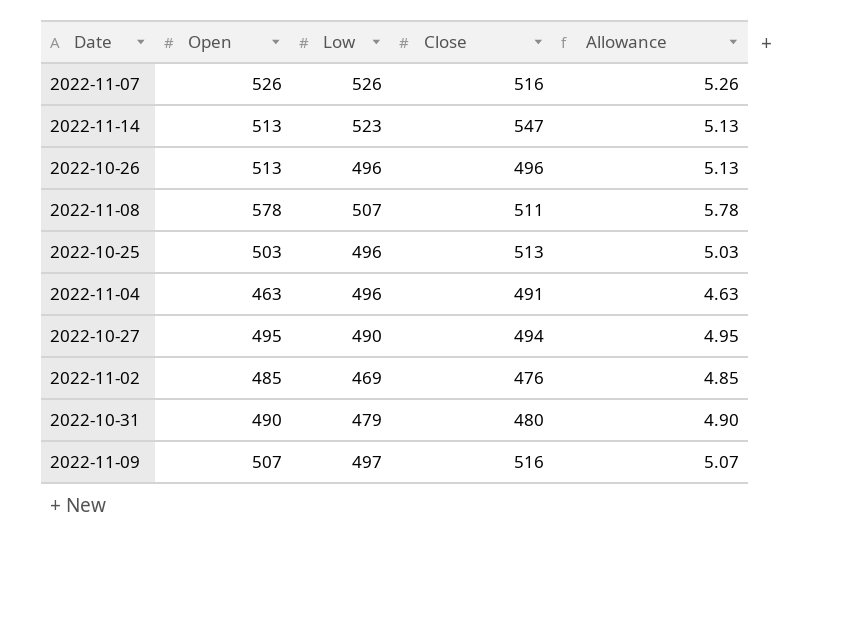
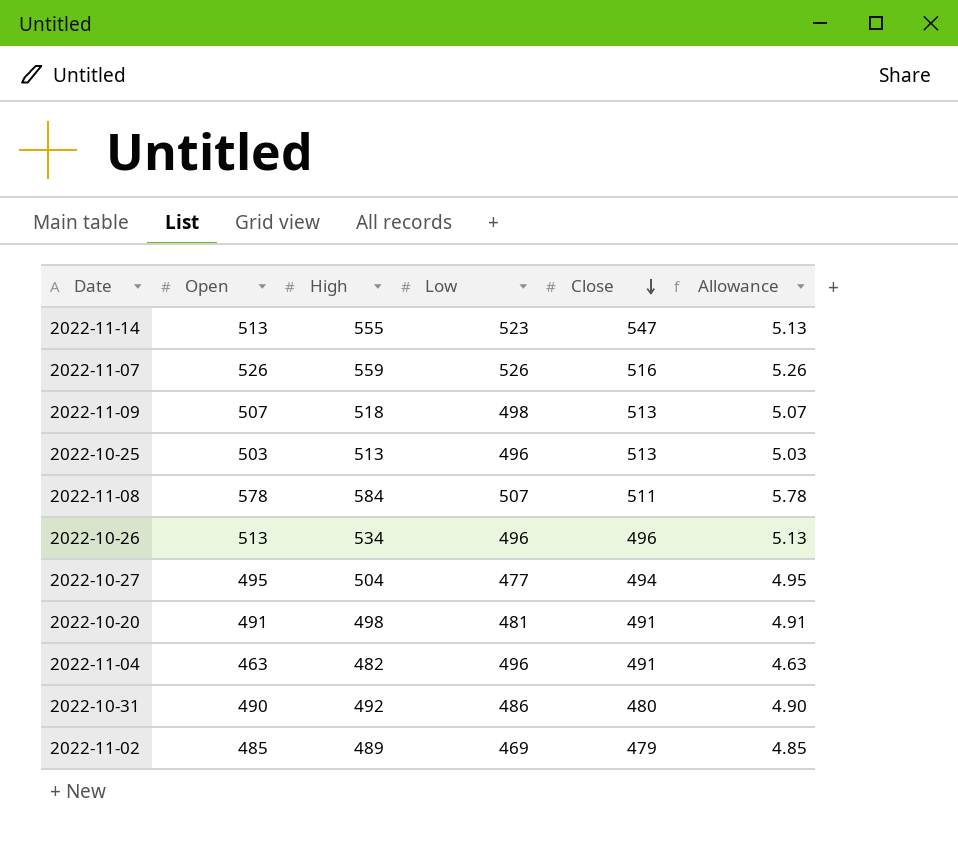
row order: none -> Close descending
column High | position: none -> 3
2022-11-09 | Low: 497 -> 498
2022-11-09 | Close: 516 -> 513
2022-10-27 | Low: 490 -> 477
row 2022-10-20: none -> 491 | 498 | 481 | 491 | 4.91
2022-10-31 | Low: 479 -> 486
2022-11-02 | Close: 476 -> 479

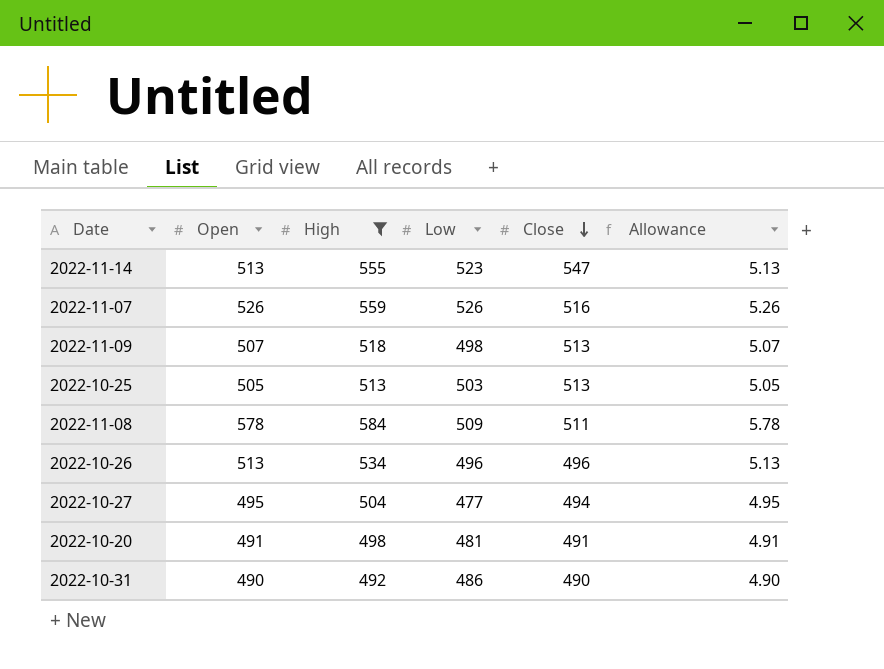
filter: none -> High >= 492
2022-10-25 | Open: 503 -> 505
2022-10-25 | Low: 496 -> 503
2022-10-25 | Allowance: 5.03 -> 5.05
2022-11-08 | Low: 507 -> 509
2022-10-31 | Close: 480 -> 490

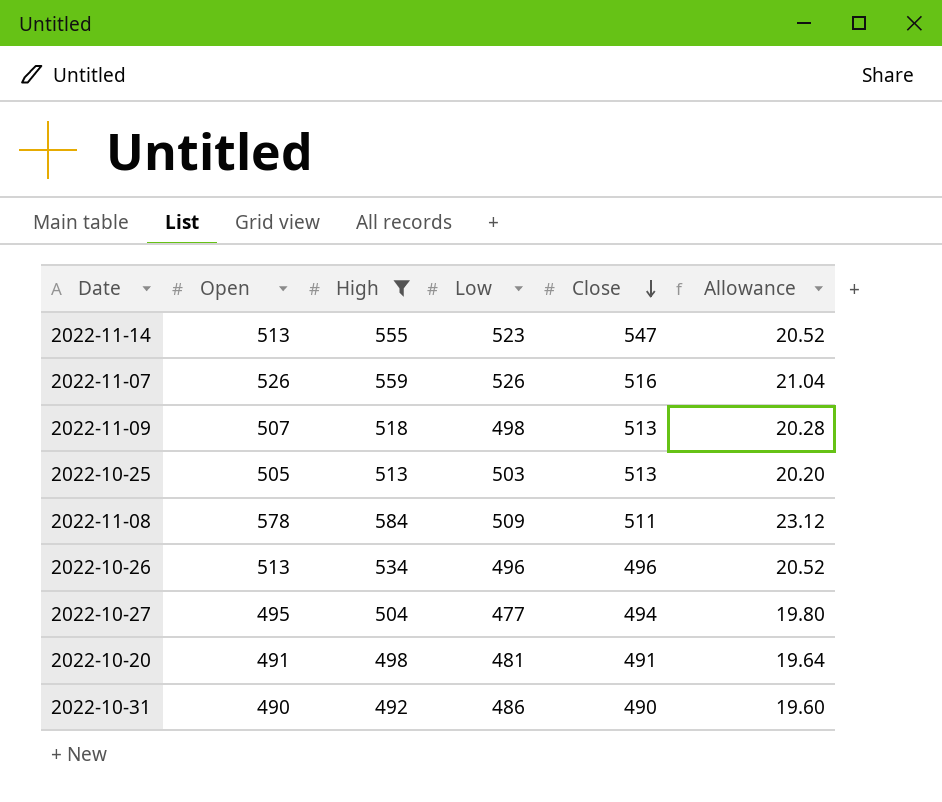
column Allowance | formula: [Open] * 0.01 -> [Open] * 0.04

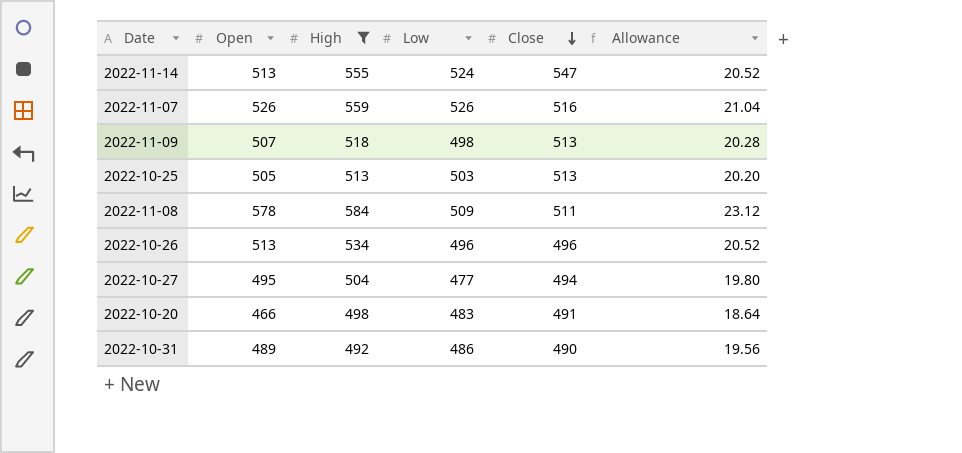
2022-11-14 | Low: 523 -> 524
2022-10-20 | Open: 491 -> 466
2022-10-20 | Low: 481 -> 483
2022-10-20 | Allowance: 19.64 -> 18.64
2022-10-31 | Open: 490 -> 489
2022-10-31 | Allowance: 19.60 -> 19.56

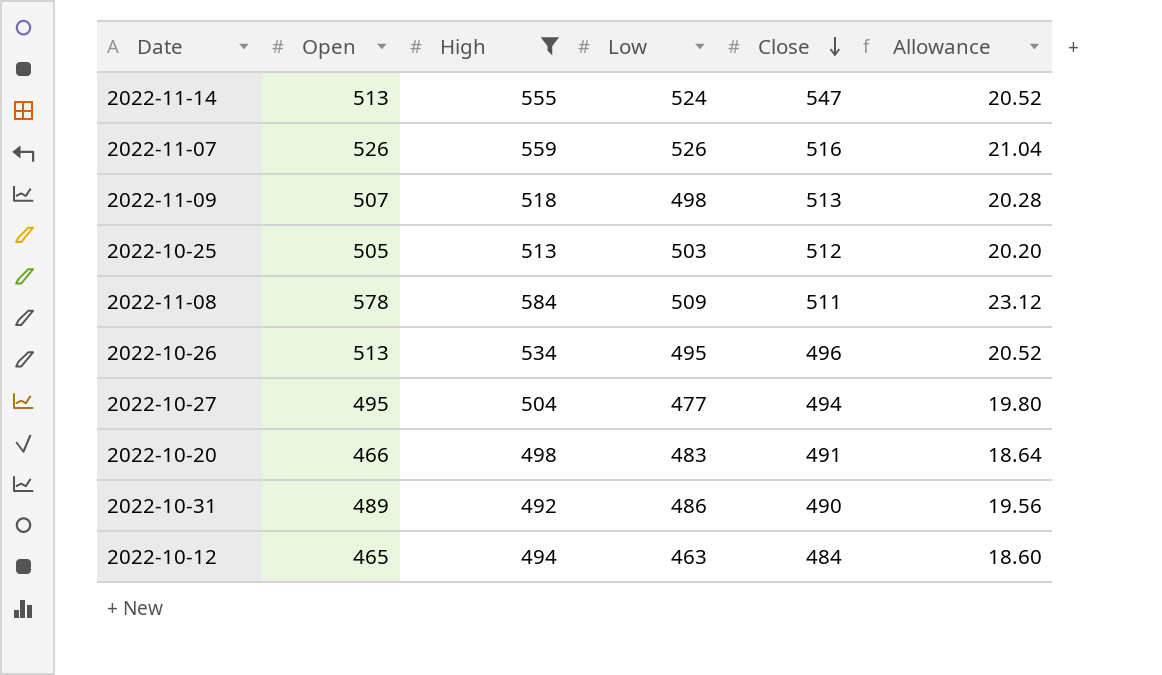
2022-10-25 | Close: 513 -> 512
2022-10-26 | Low: 496 -> 495
row 2022-10-12: none -> 465 | 494 | 463 | 484 | 18.60

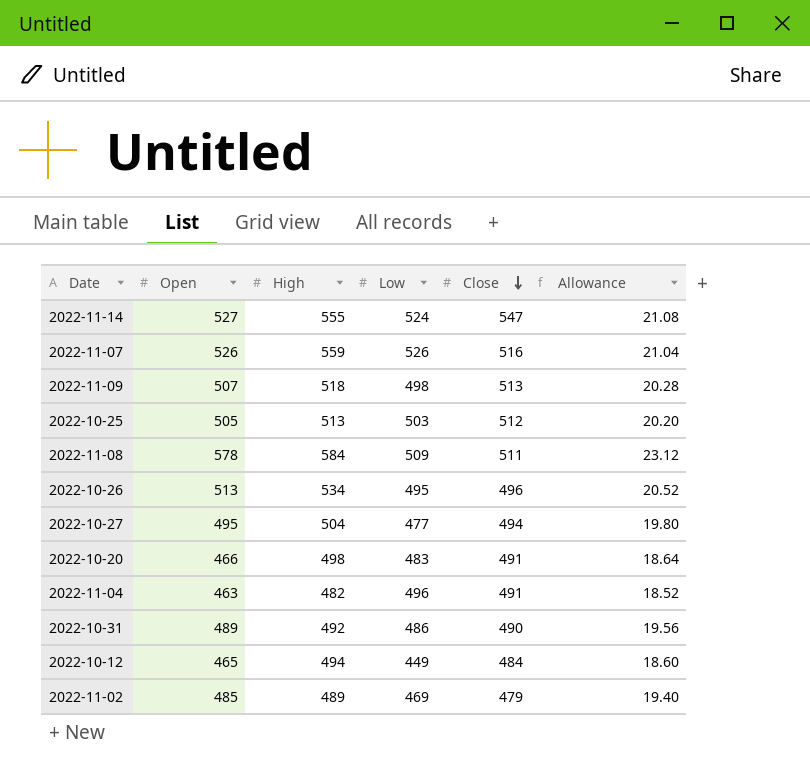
filter: High >= 492 -> none
2022-11-14 | Open: 513 -> 527
2022-11-14 | Allowance: 20.52 -> 21.08
2022-10-12 | Low: 463 -> 449

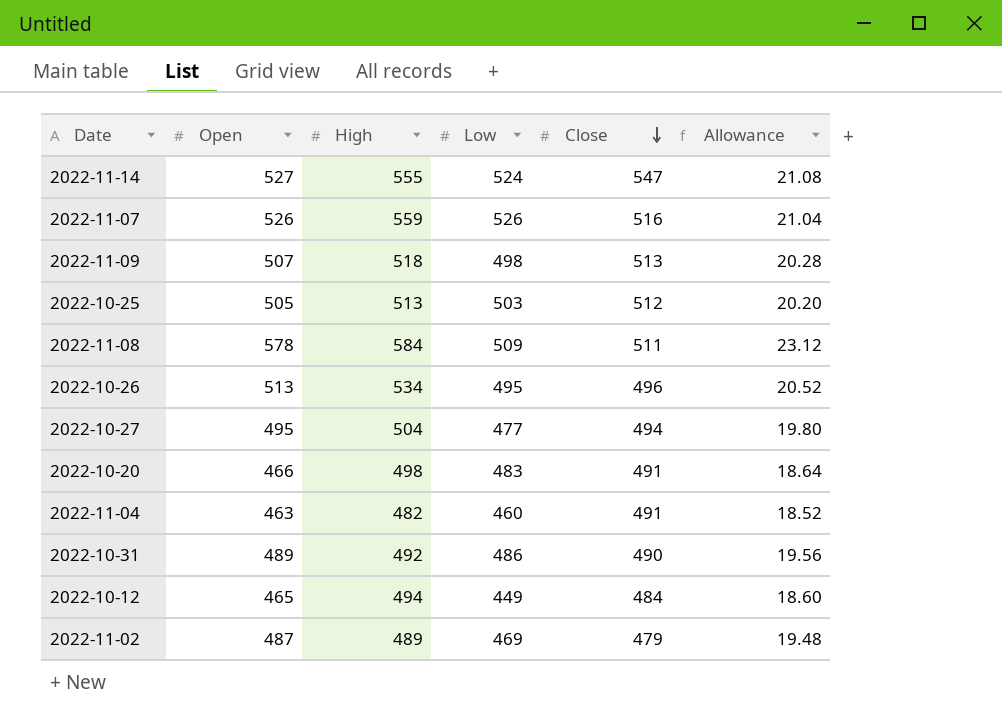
2022-11-04 | Low: 496 -> 460
2022-11-02 | Open: 485 -> 487
2022-11-02 | Allowance: 19.40 -> 19.48

